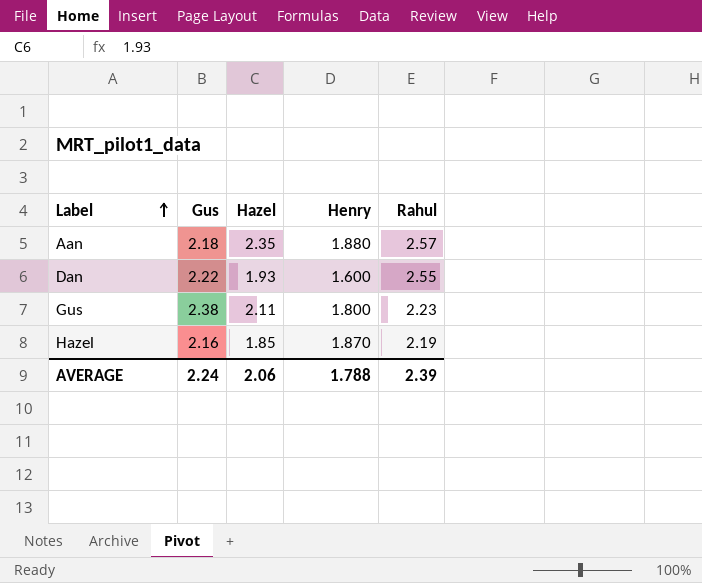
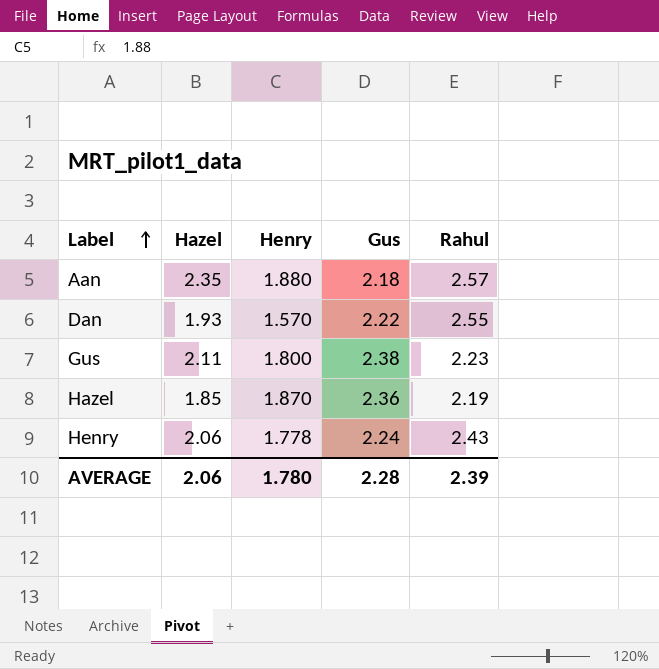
column Gus | position: 2 -> 4
Dan | Henry: 1.600 -> 1.570
Hazel | Gus: 2.16 -> 2.36
row Henry: none -> 2.06 | 1.778 | 2.24 | 2.43
AVERAGE | Henry: 1.788 -> 1.780
AVERAGE | Gus: 2.24 -> 2.28

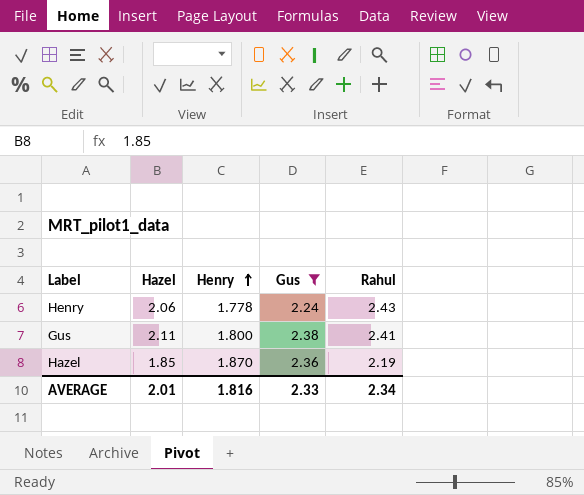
filter: none -> Gus >= 2.24
row order: Label ascending -> Henry ascending
Gus | Rahul: 2.23 -> 2.41
AVERAGE | Hazel: 2.06 -> 2.01
AVERAGE | Henry: 1.780 -> 1.816
AVERAGE | Gus: 2.28 -> 2.33
AVERAGE | Rahul: 2.39 -> 2.34

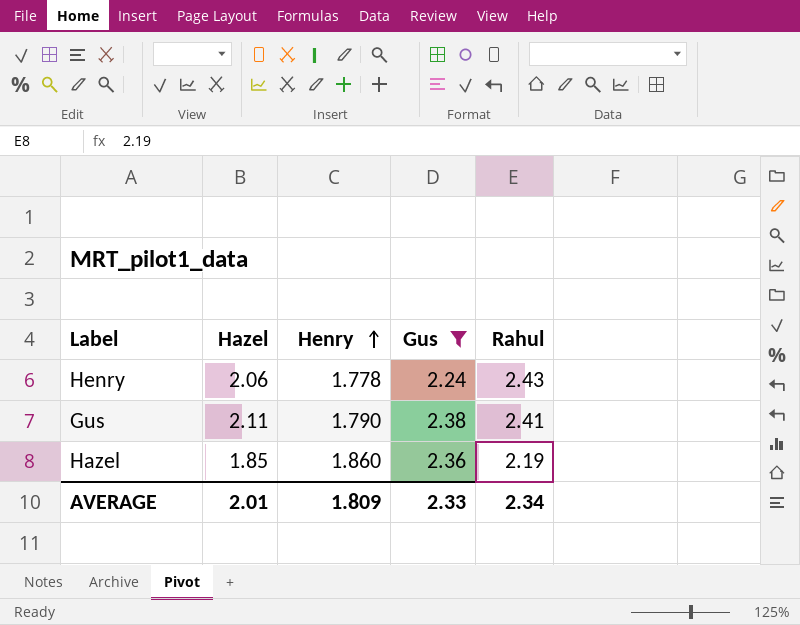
Gus | Henry: 1.800 -> 1.790
Hazel | Henry: 1.870 -> 1.860
AVERAGE | Henry: 1.816 -> 1.809

